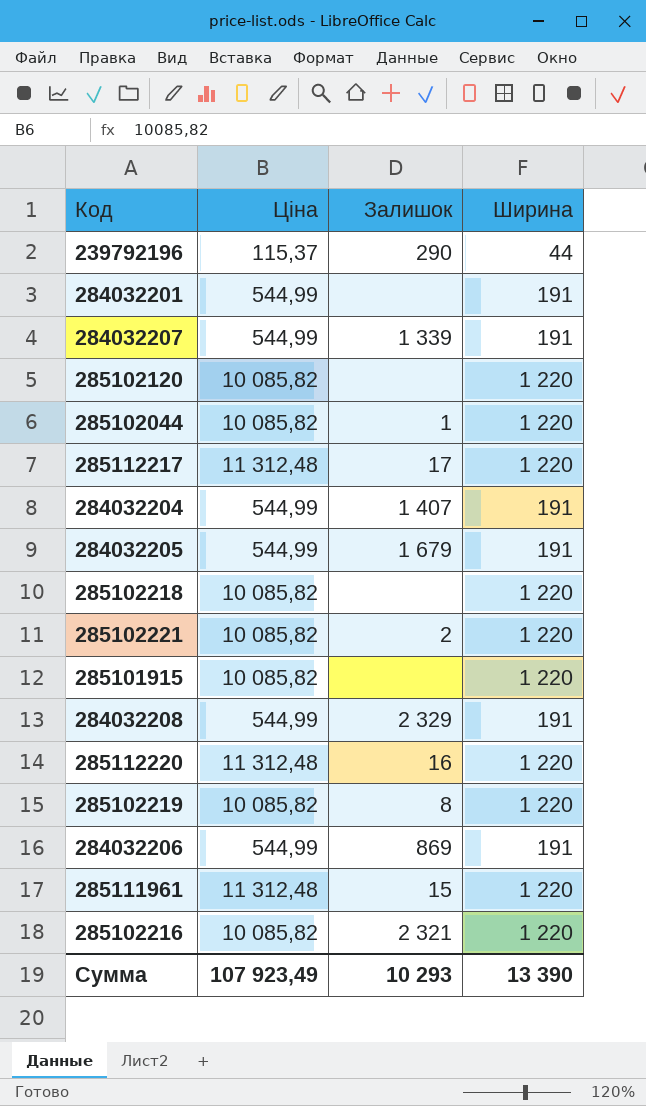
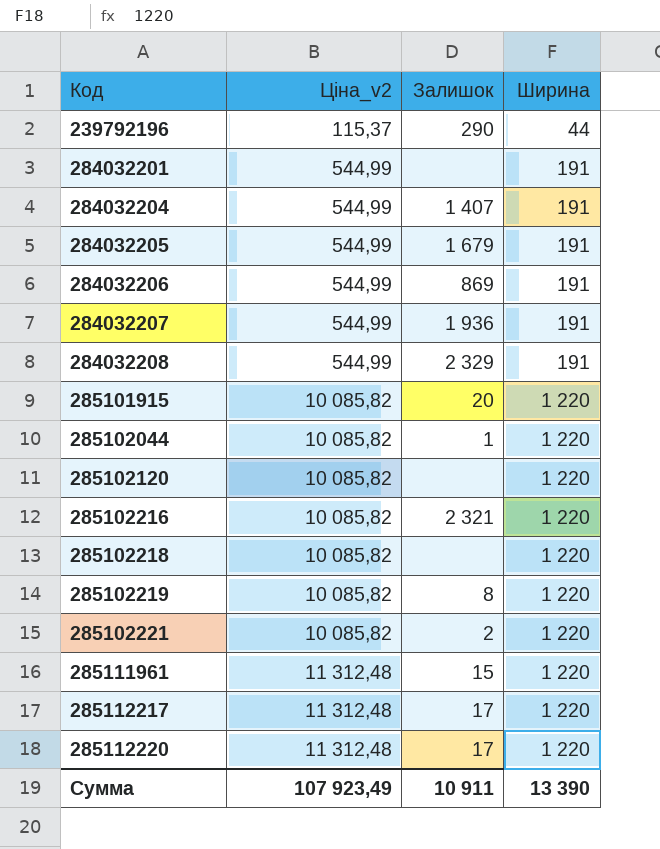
row order: none -> Код ascending
column name: Ціна -> Ціна_v2
284032207 | Залишок: 1 339 -> 1 936
285101915 | Залишок: none -> 20
285112220 | Залишок: 16 -> 17
Сумма | Залишок: 10 293 -> 10 911

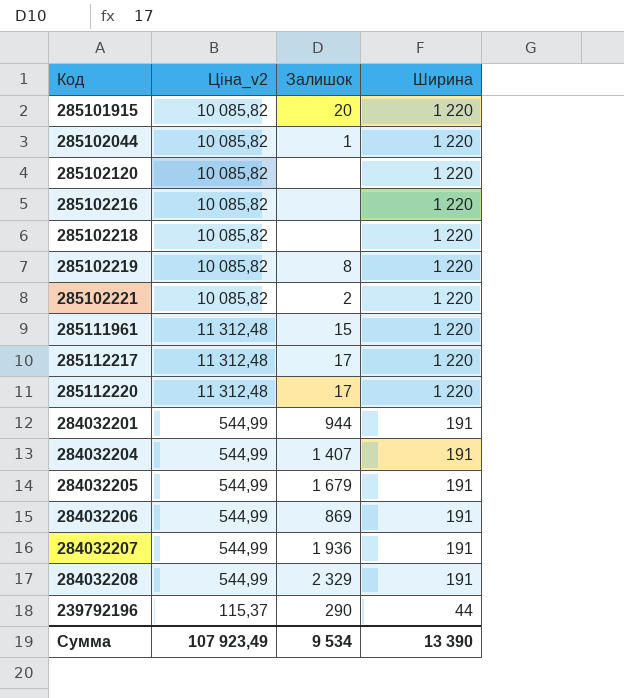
row order: Код ascending -> Ширина descending
285102216 | Залишок: 2 321 -> none
284032201 | Залишок: none -> 944
Сумма | Залишок: 10 911 -> 9 534

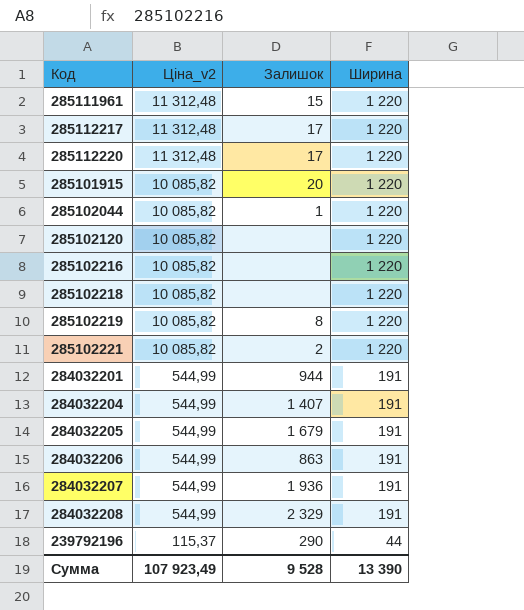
row order: Ширина descending -> Ціна_v2 descending
284032206 | Залишок: 869 -> 863
Сумма | Залишок: 9 534 -> 9 528

